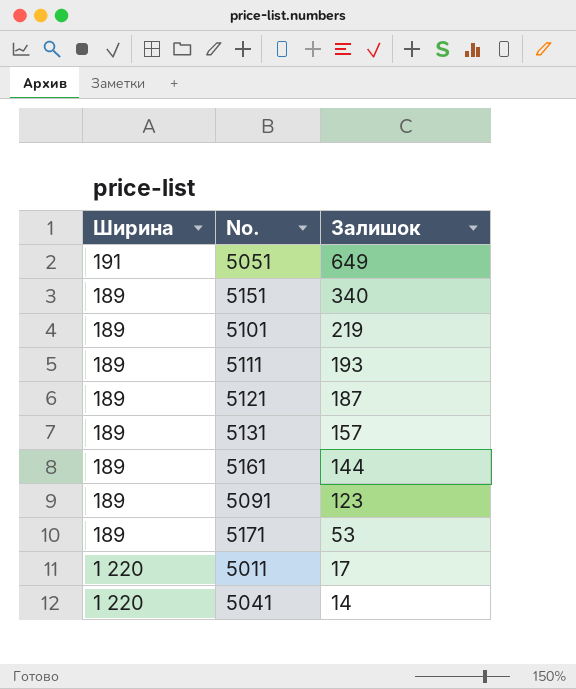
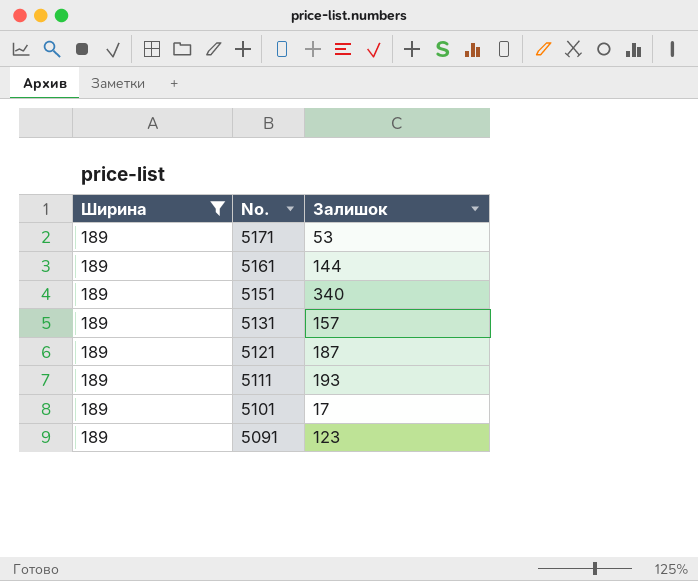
filter: none -> Ширина = 189
row order: Залишок descending -> No. descending
5101 | Залишок: 219 -> 17

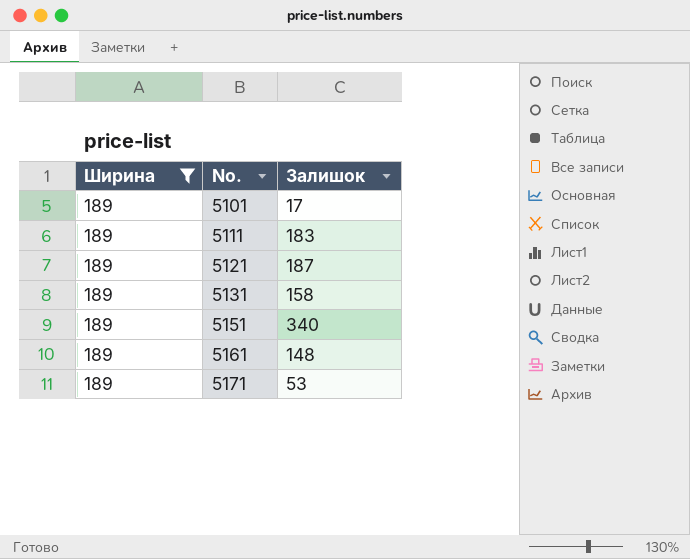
row order: No. descending -> No. ascending
row 5091: 189 | 123 -> none
5111 | Залишок: 193 -> 183
5131 | Залишок: 157 -> 158
5161 | Залишок: 144 -> 148

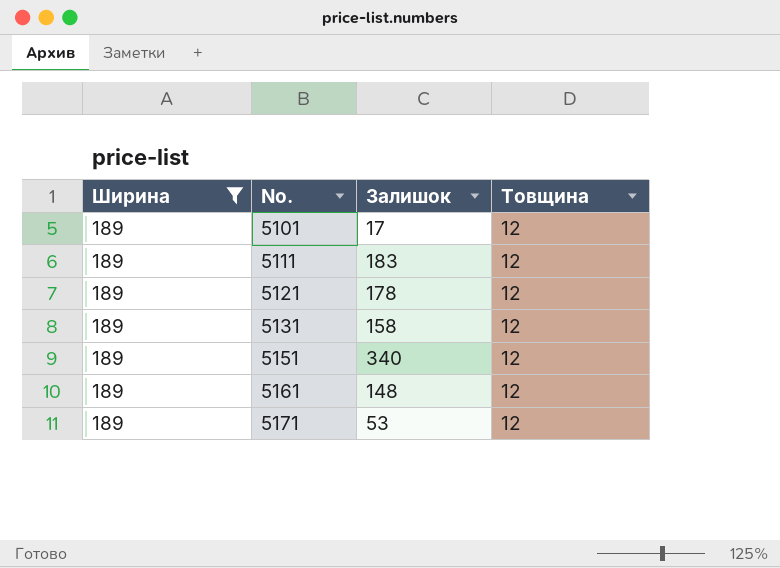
column Товщина | position: none -> 4
5121 | Залишок: 187 -> 178

